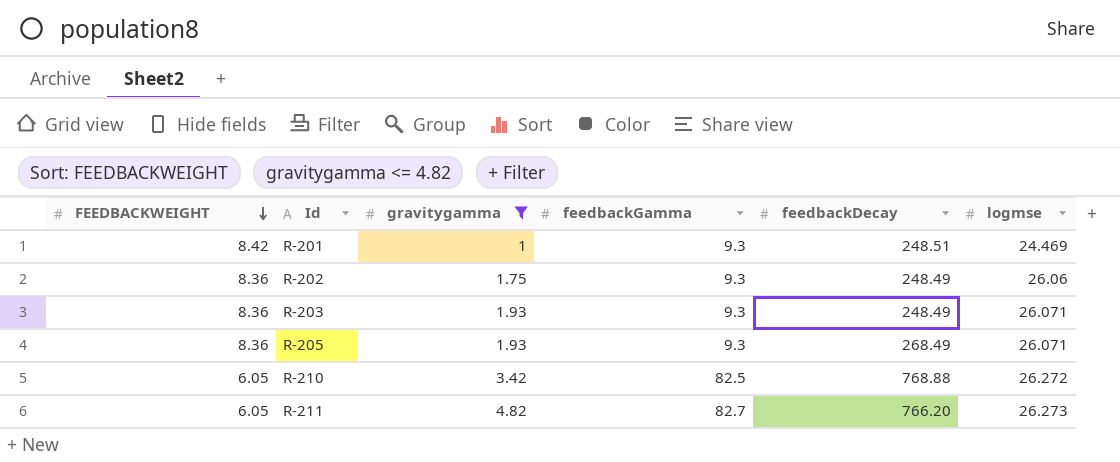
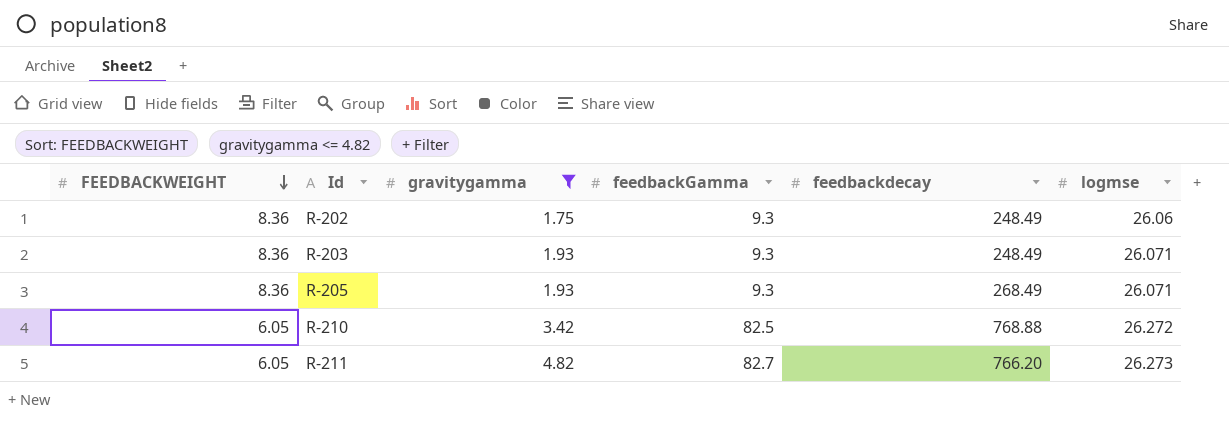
column name: feedbackDecay -> feedbackdecay
row R-201: 8.42 | 1 | 9.3 | 248.51 | 24.469 -> none

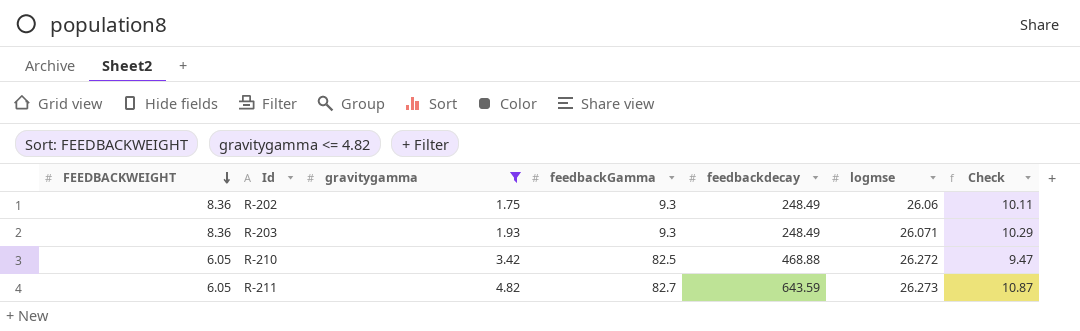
column Check | formula: none -> [FEEDBACKWEIGHT] + [gravitygamma]
row R-205: 8.36 | 1.93 | 9.3 | 268.49 | 26.071 -> none
R-210 | feedbackdecay: 768.88 -> 468.88
R-211 | feedbackdecay: 766.20 -> 643.59

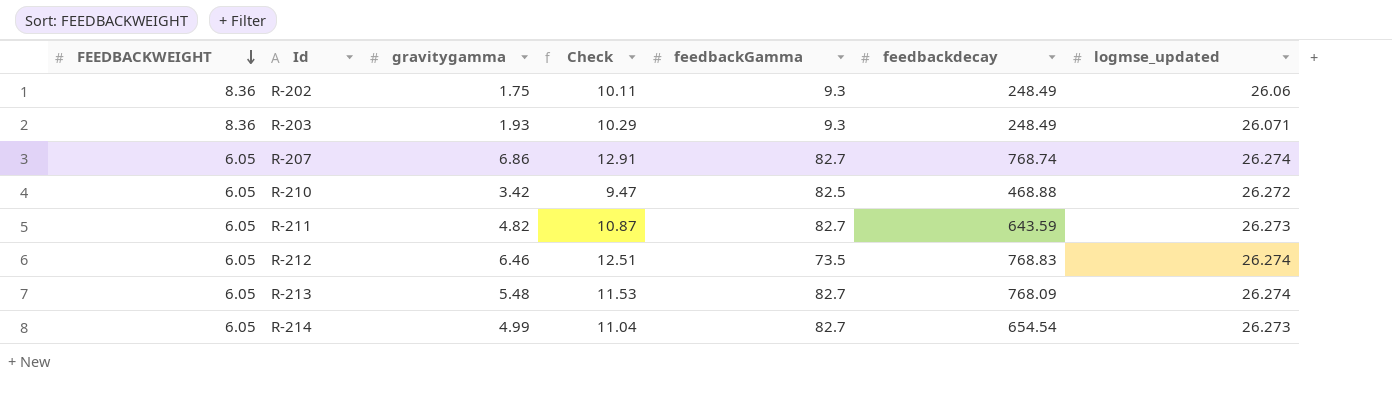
filter: gravitygamma <= 4.82 -> none
column Check | position: 7 -> 4
column name: logmse -> logmse_updated

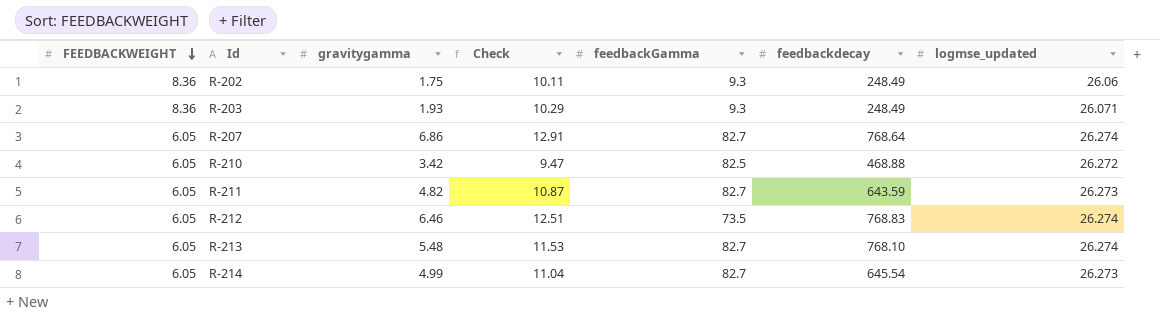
R-207 | feedbackdecay: 768.74 -> 768.64
R-213 | feedbackdecay: 768.09 -> 768.10
R-214 | feedbackdecay: 654.54 -> 645.54

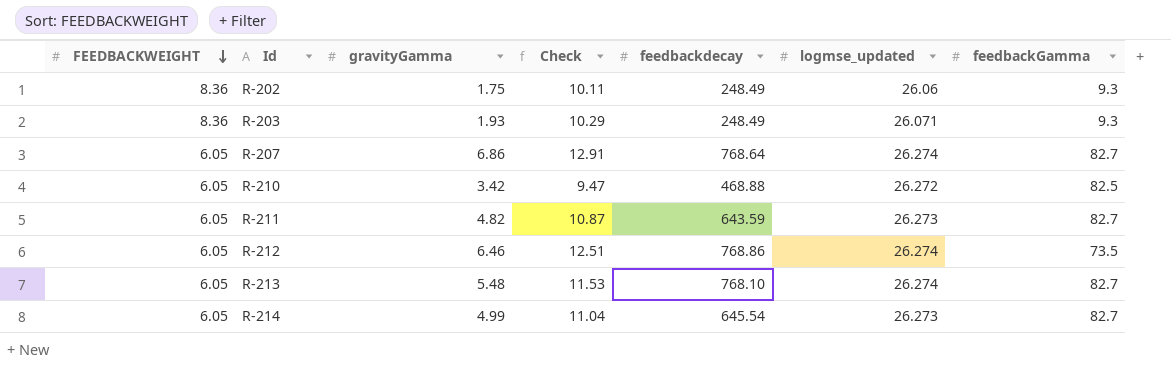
column name: gravitygamma -> gravityGamma
column feedbackGamma | position: 5 -> 7
R-212 | feedbackdecay: 768.83 -> 768.86

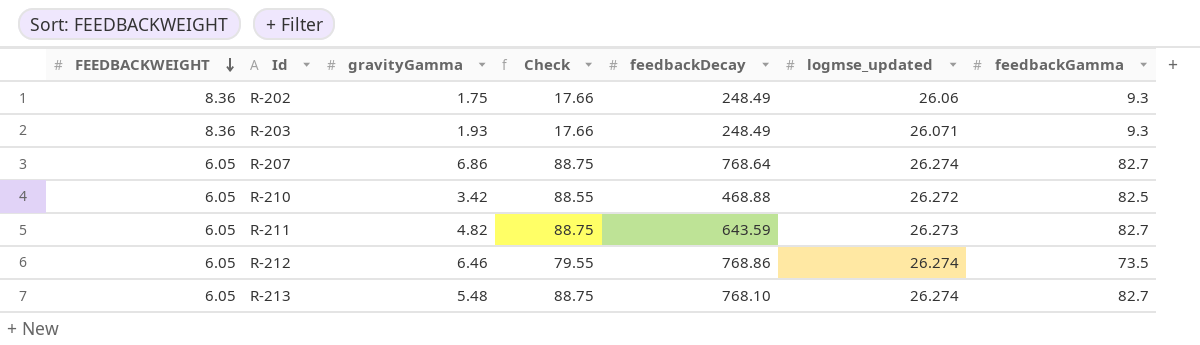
column Check | formula: [FEEDBACKWEIGHT] + [gravityGamma] -> [FEEDBACKWEIGHT] + [feedbackGamma]
column name: feedbackdecay -> feedbackDecay
row R-214: 6.05 | 4.99 | 11.04 | 645.54 | 26.273 | 82.7 -> none

